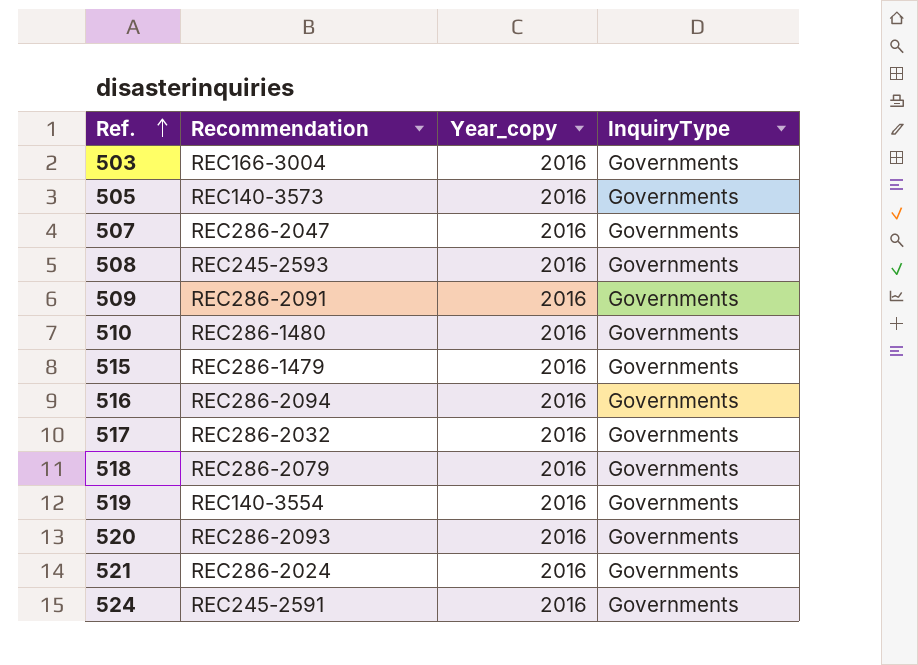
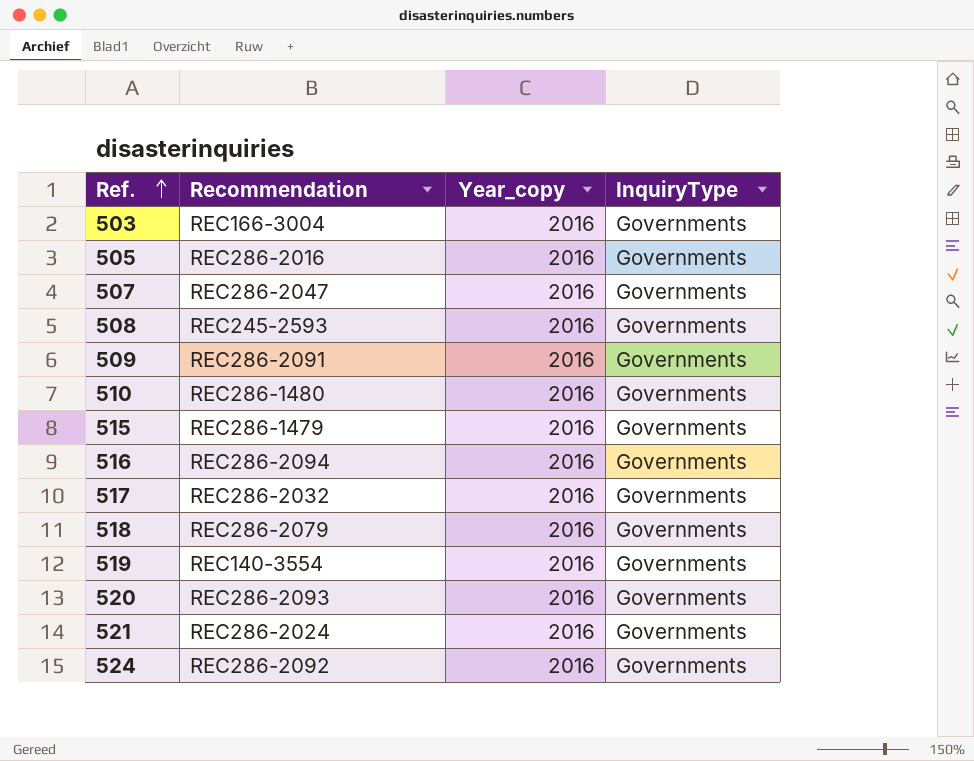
505 | Recommendation: REC140-3573 -> REC286-2016
524 | Recommendation: REC245-2591 -> REC286-2092

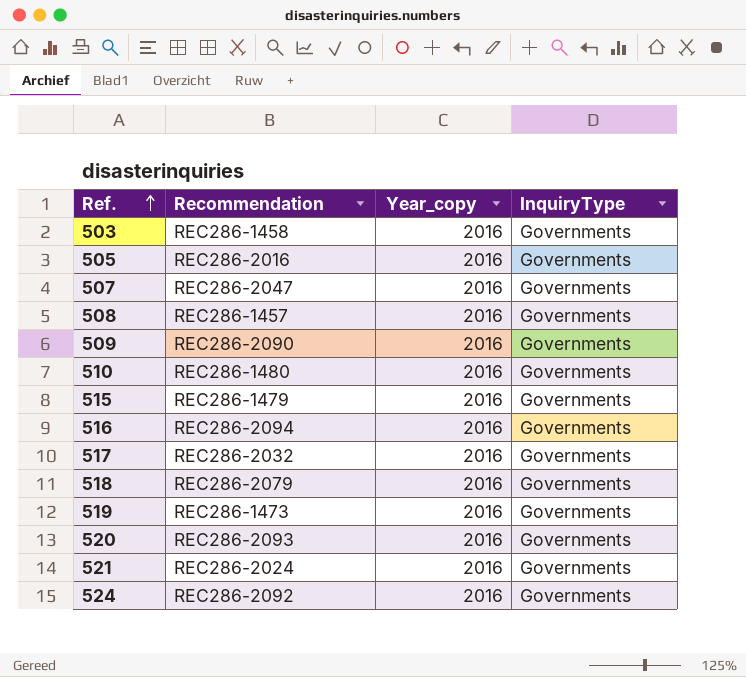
503 | Recommendation: REC166-3004 -> REC286-1458
508 | Recommendation: REC245-2593 -> REC286-1457
509 | Recommendation: REC286-2091 -> REC286-2090
519 | Recommendation: REC140-3554 -> REC286-1473

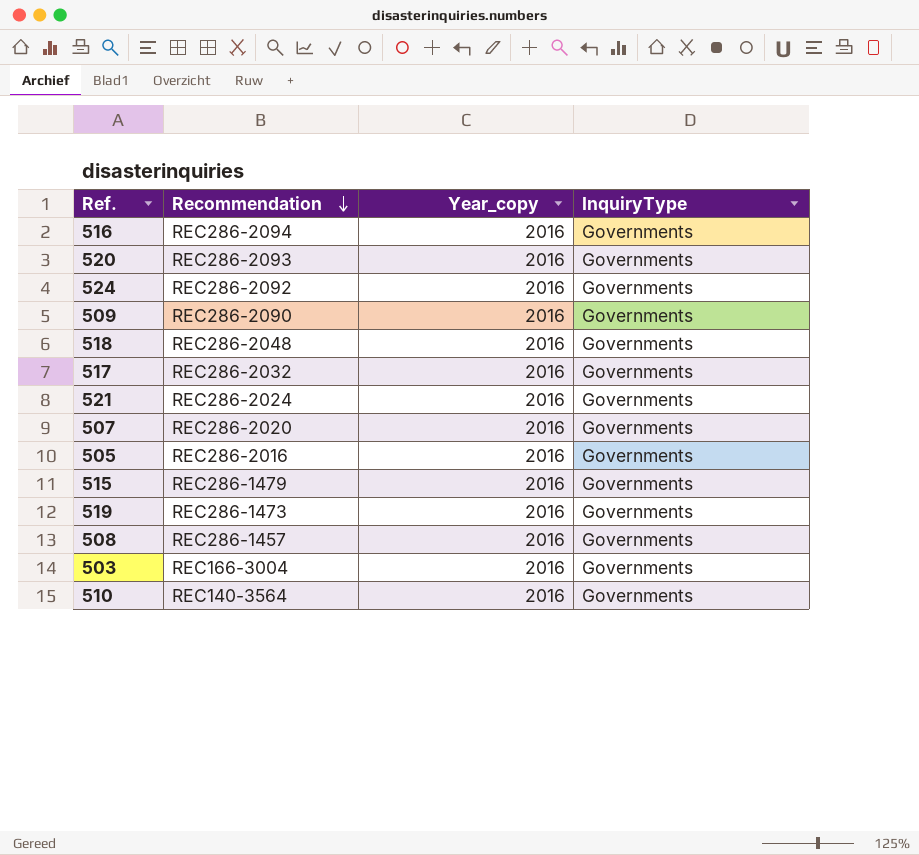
row order: Ref. ascending -> Recommendation descending
518 | Recommendation: REC286-2079 -> REC286-2048
507 | Recommendation: REC286-2047 -> REC286-2020
503 | Recommendation: REC286-1458 -> REC166-3004
510 | Recommendation: REC286-1480 -> REC140-3564

